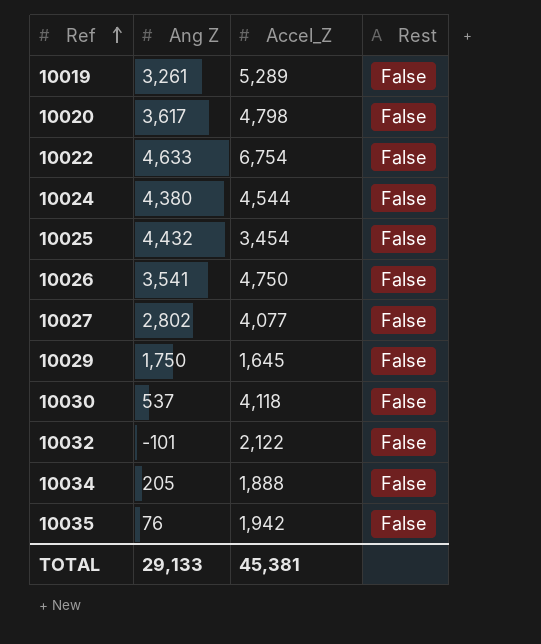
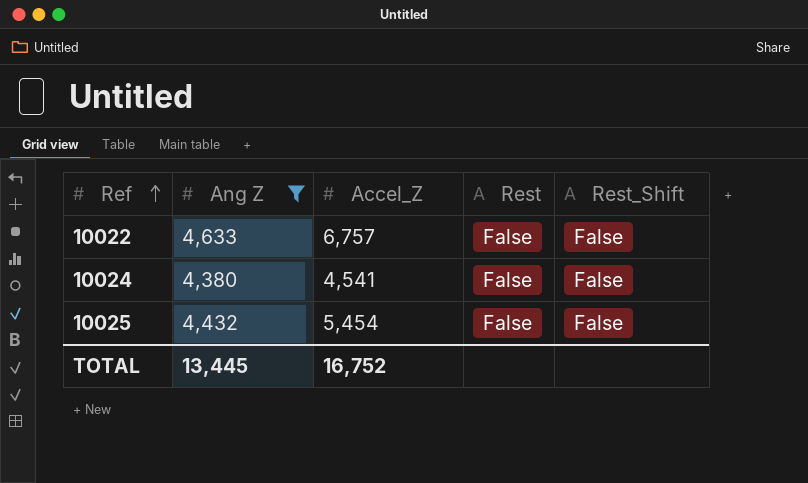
filter: none -> Ang Z >= 4,380
column Rest_Shift | position: none -> 5
10022 | Accel_Z: 6,754 -> 6,757
10024 | Accel_Z: 4,544 -> 4,541
10025 | Accel_Z: 3,454 -> 5,454
TOTAL | Ang Z: 29,133 -> 13,445
TOTAL | Accel_Z: 45,381 -> 16,752

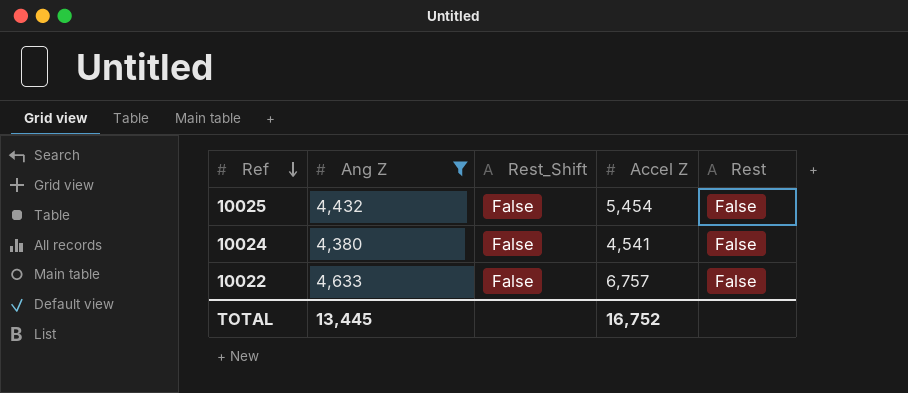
row order: Ref ascending -> Ref descending
column Rest_Shift | position: 5 -> 3
column name: Accel_Z -> Accel Z

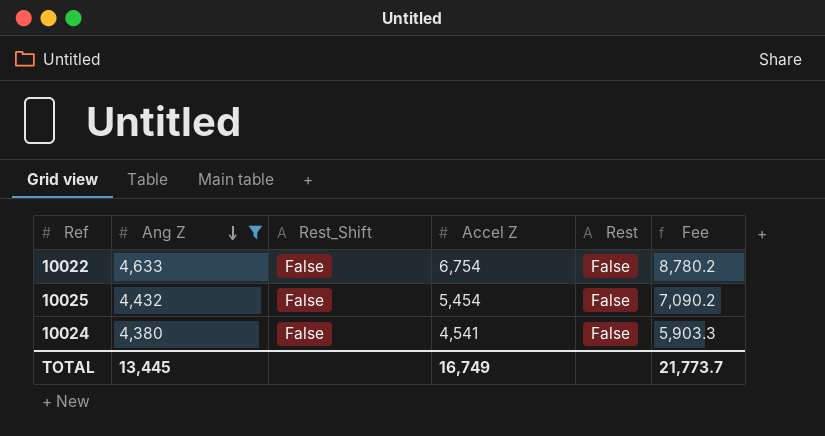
row order: Ref descending -> Ang Z descending
column Fee | formula: none -> [Accel Z] * 1.3
10022 | Accel Z: 6,757 -> 6,754
TOTAL | Accel Z: 16,752 -> 16,749

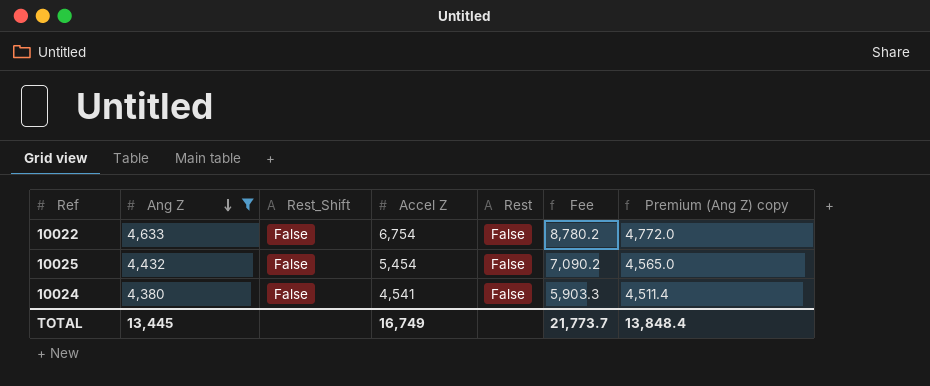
column Premium (Ang Z) copy | formula: none -> [Ang Z] * 1.03

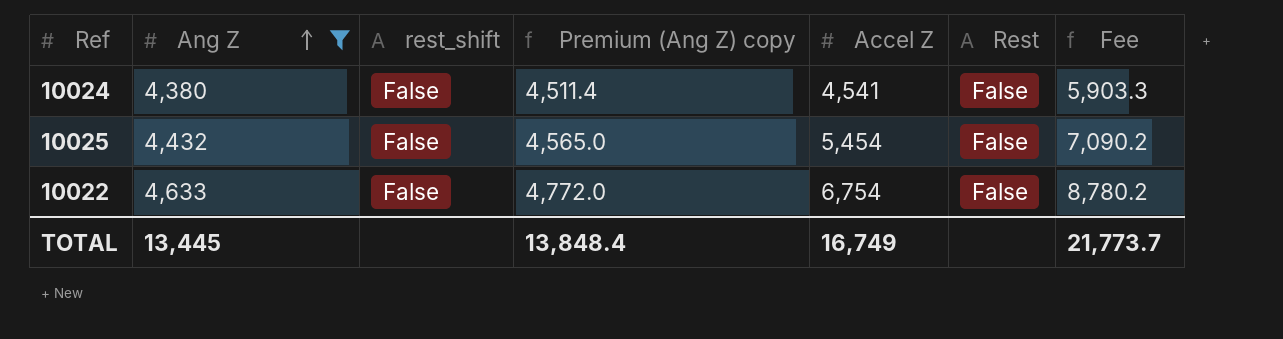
row order: Ang Z descending -> Ang Z ascending
column name: Rest_Shift -> rest_shift
column Premium (Ang Z) copy | position: 7 -> 4

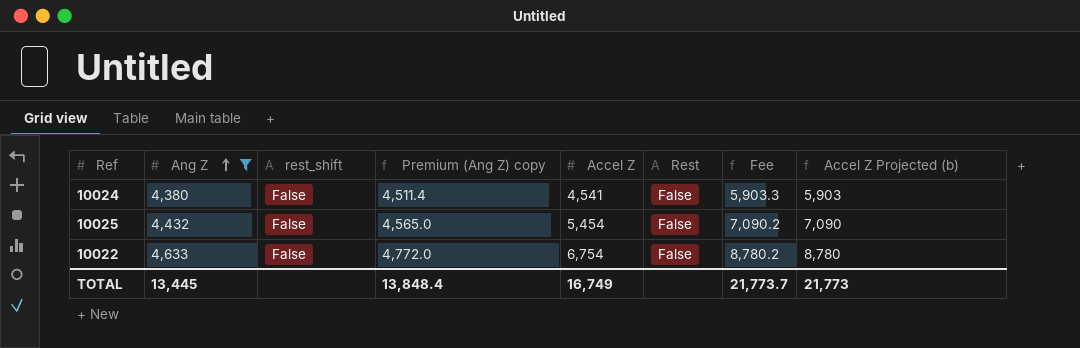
column Accel Z Projected (b) | formula: none -> [Accel Z] * 1.3

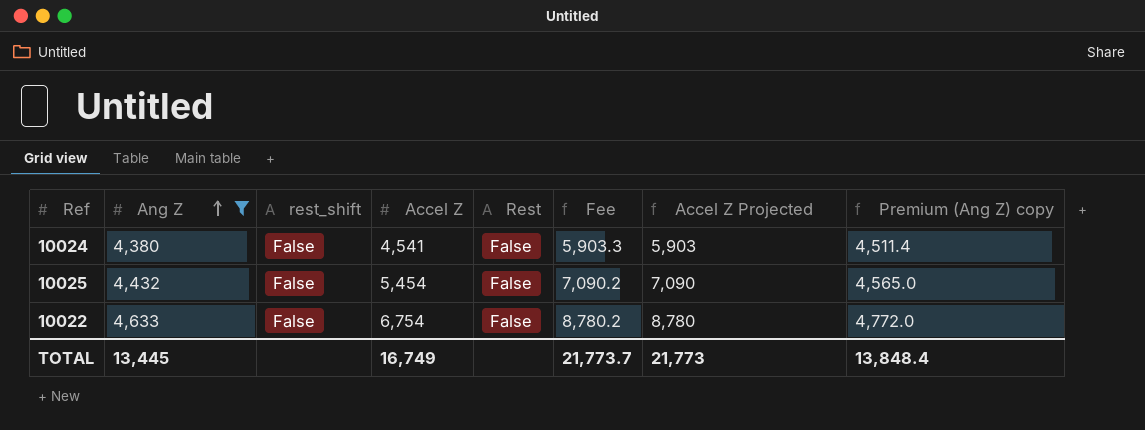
column name: Accel Z Projected (b) -> Accel Z Projected
column Premium (Ang Z) copy | position: 4 -> 8

